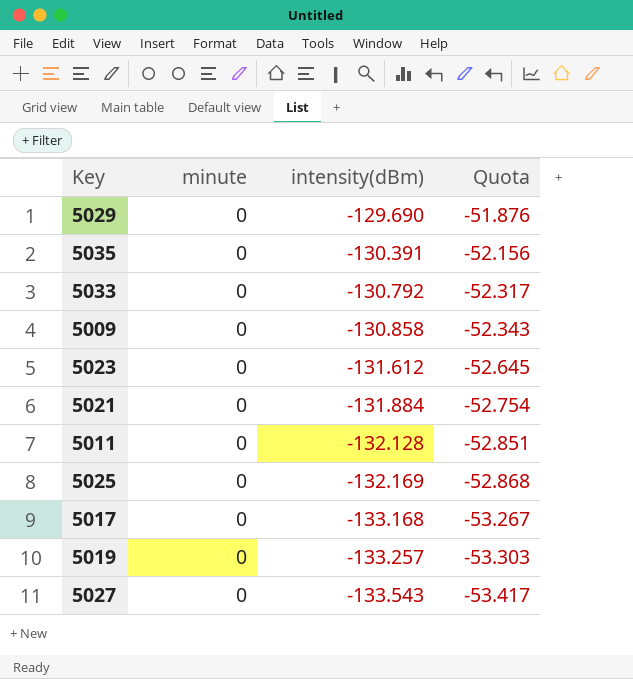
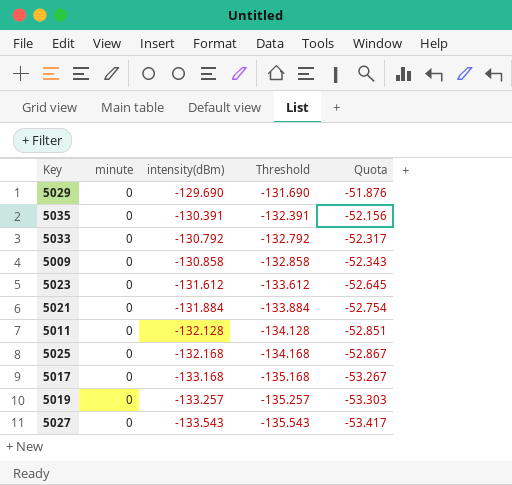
column Threshold | formula: none -> [intensity(dBm)] - 2
5025 | intensity(dBm): -132.169 -> -132.168
5025 | Quota: -52.868 -> -52.867

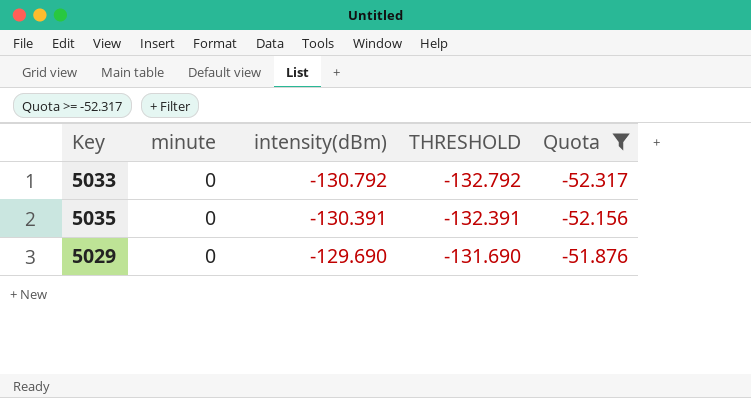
filter: none -> Quota >= -52.317
row order: intensity(dBm) descending -> intensity(dBm) ascending
column name: Threshold -> THRESHOLD

